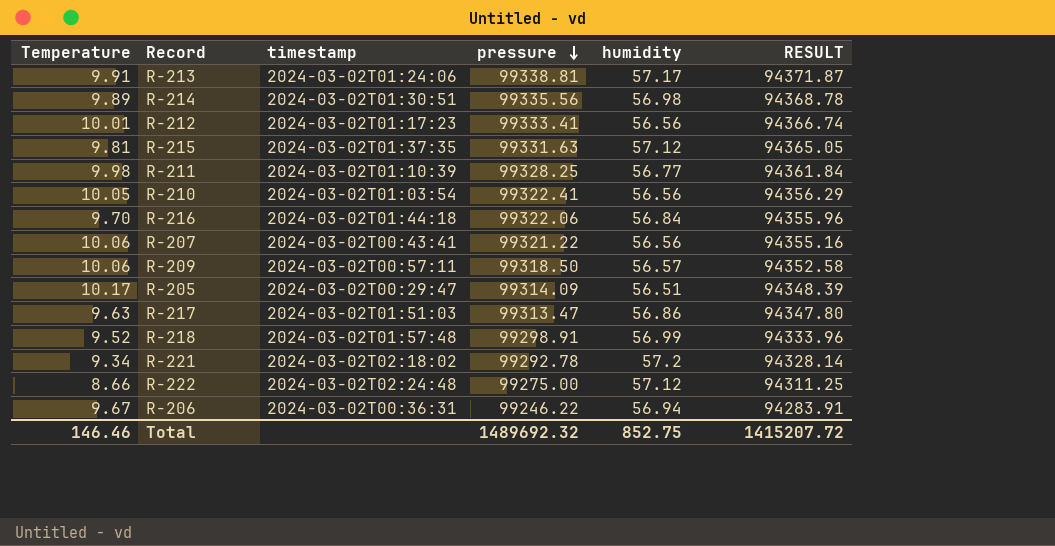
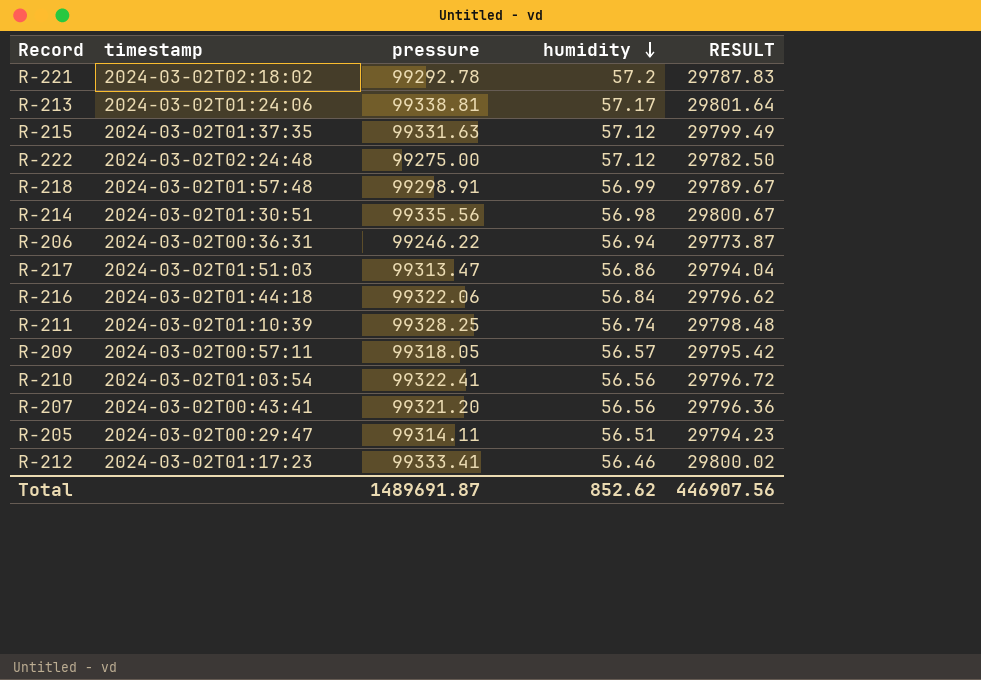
row order: pressure descending -> humidity descending
column Temperature | position: 1 -> none
column RESULT | formula: [pressure] * 0.95 -> [pressure] * 0.3
R-211 | humidity: 56.77 -> 56.74
R-209 | pressure: 99318.50 -> 99318.05
R-207 | pressure: 99321.22 -> 99321.20
R-205 | pressure: 99314.09 -> 99314.11
R-212 | humidity: 56.56 -> 56.46
Total | pressure: 1489692.32 -> 1489691.87
Total | humidity: 852.75 -> 852.62
Total | RESULT: 1415207.72 -> 446907.56

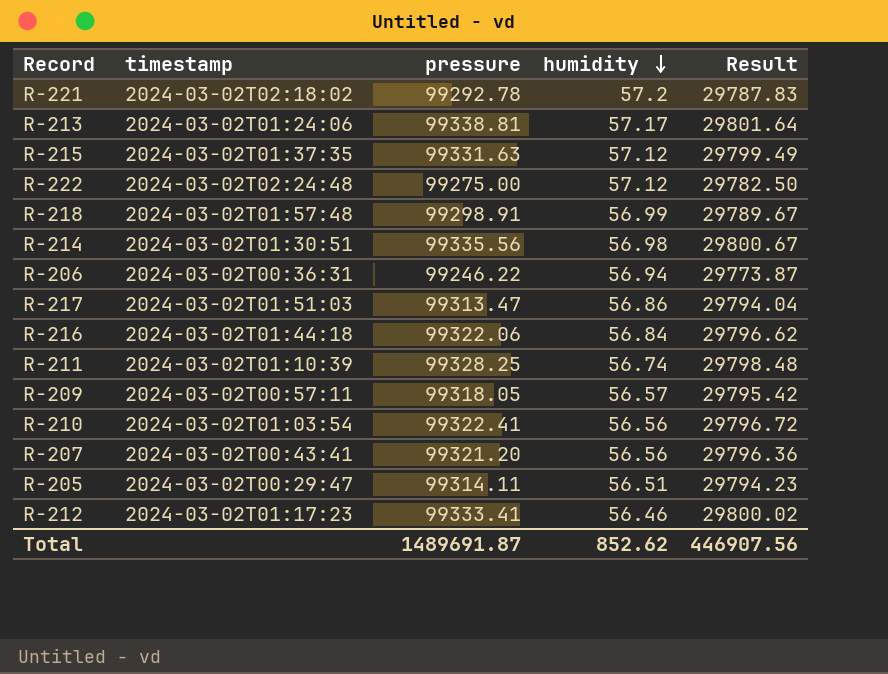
column name: RESULT -> Result

